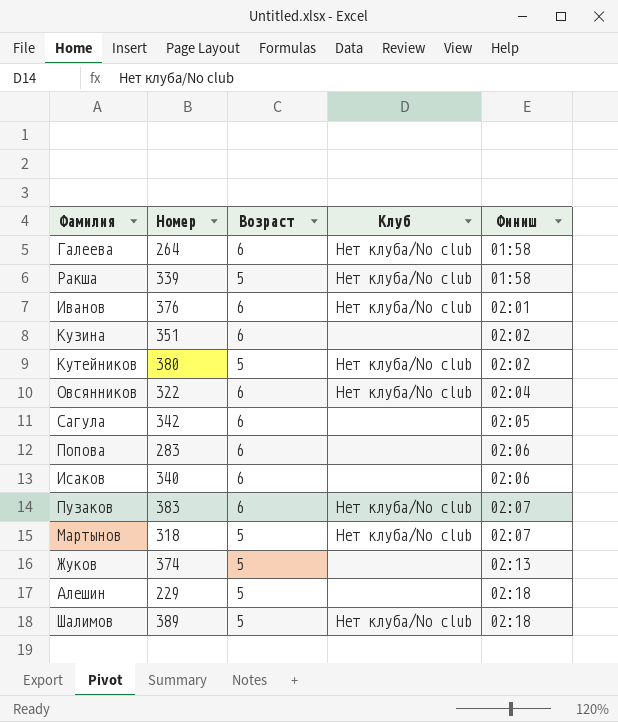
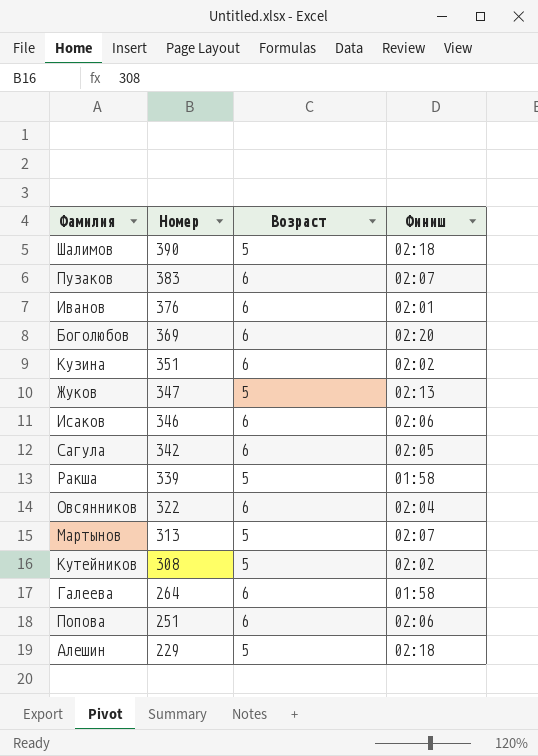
row order: Финиш ascending -> Номер descending
column Клуб | position: 4 -> none
Шалимов | Номер: 389 -> 390
row Боголюбов: none -> 369 | 6 | 02:20
Жуков | Номер: 374 -> 347
Исаков | Номер: 340 -> 346
Мартынов | Номер: 318 -> 313
Кутейников | Номер: 380 -> 308
Попова | Номер: 283 -> 251

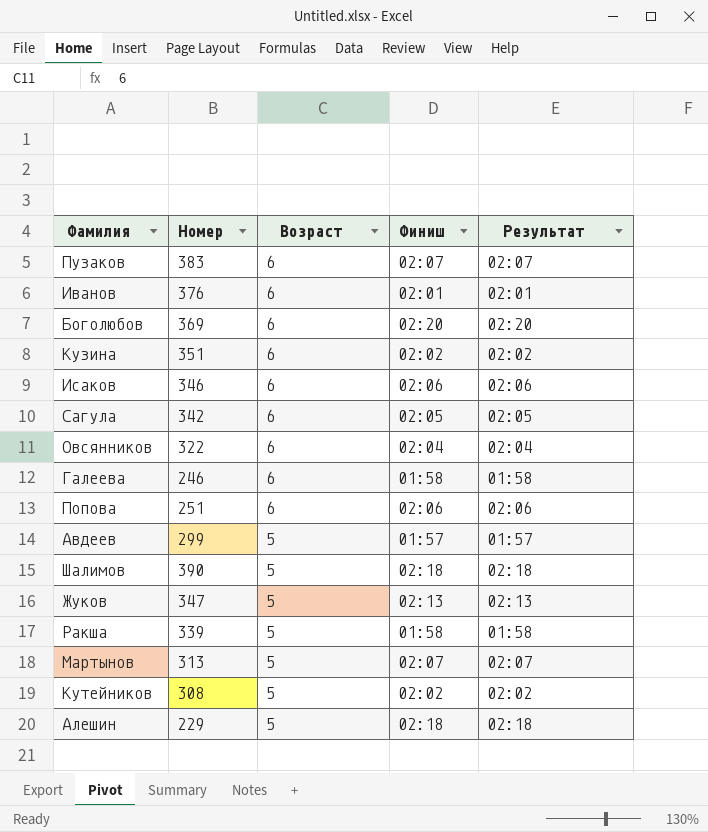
row order: Номер descending -> Возраст descending
column Результат | position: none -> 5
Галеева | Номер: 264 -> 246
row Авдеев: none -> 299 | 5 | 01:57 | 01:57

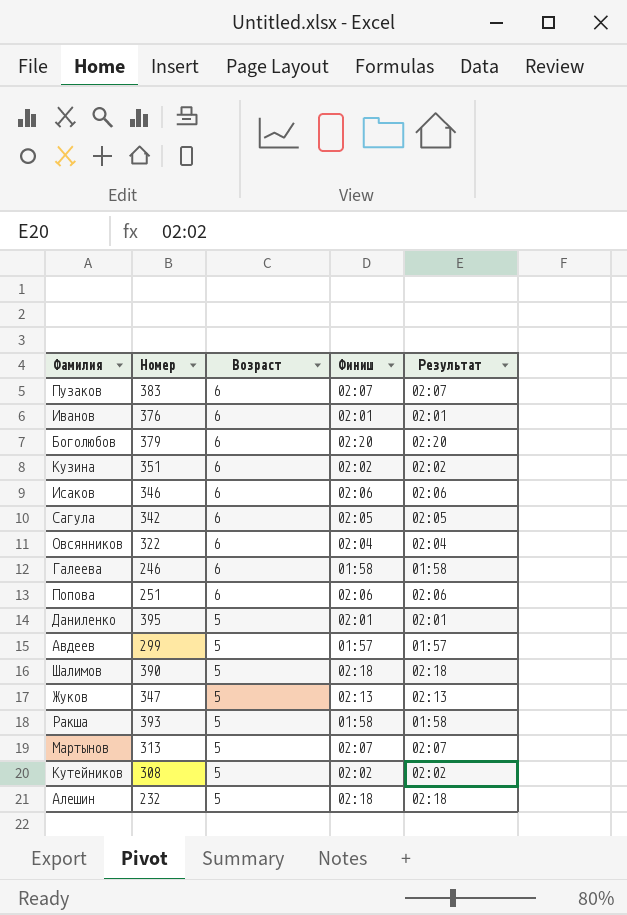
Боголюбов | Номер: 369 -> 379
row Даниленко: none -> 395 | 5 | 02:01 | 02:01
Ракша | Номер: 339 -> 393
Алешин | Номер: 229 -> 232

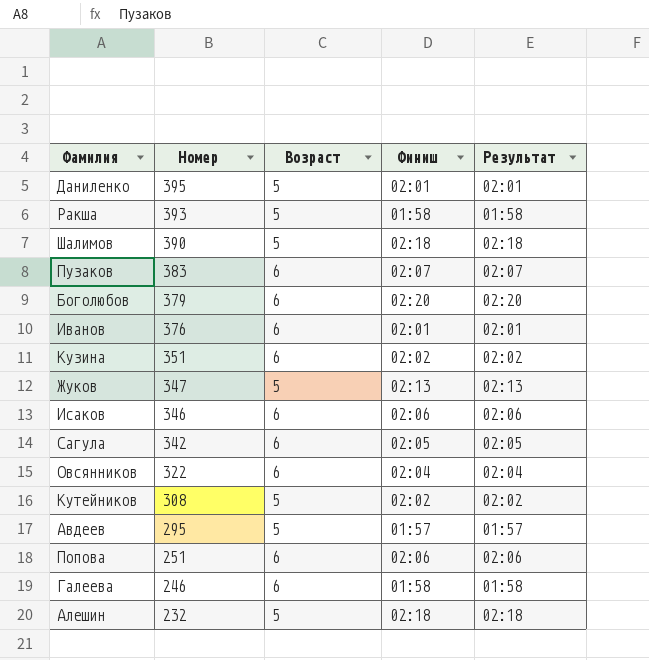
row order: Возраст descending -> Номер descending
row Мартынов: 313 | 5 | 02:07 | 02:07 -> none
Авдеев | Номер: 299 -> 295

